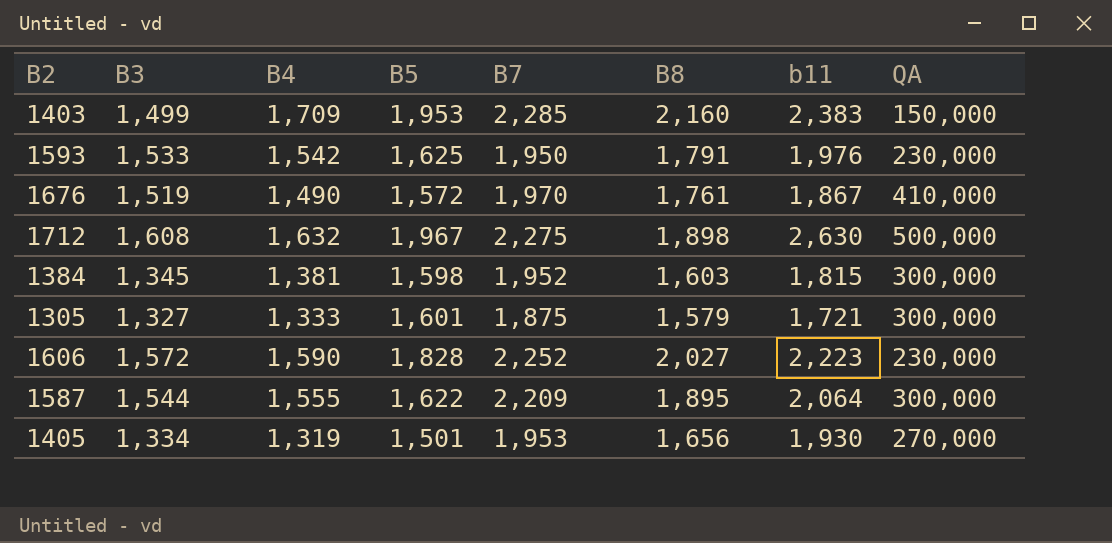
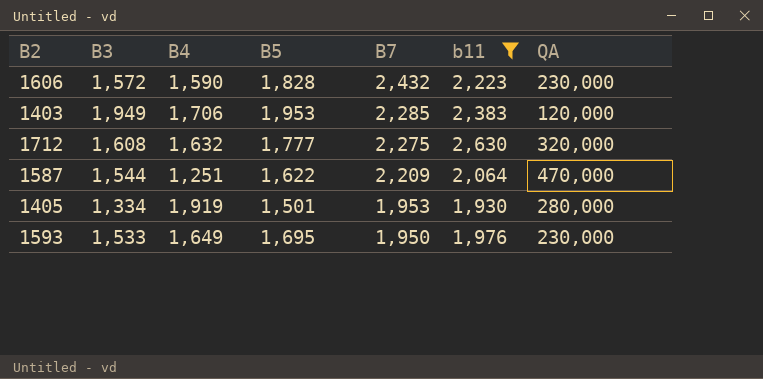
filter: none -> b11 >= 1,930
row order: none -> B7 descending
column B8 | position: 6 -> none
1606 | B7: 2,252 -> 2,432
1403 | B3: 1,499 -> 1,949
1403 | B4: 1,709 -> 1,706
1403 | QA: 150,000 -> 120,000
1712 | B5: 1,967 -> 1,777
1712 | QA: 500,000 -> 320,000
1587 | B4: 1,555 -> 1,251
1587 | QA: 300,000 -> 470,000
1405 | B4: 1,319 -> 1,919
1405 | QA: 270,000 -> 280,000
1593 | B4: 1,542 -> 1,649
1593 | B5: 1,625 -> 1,695

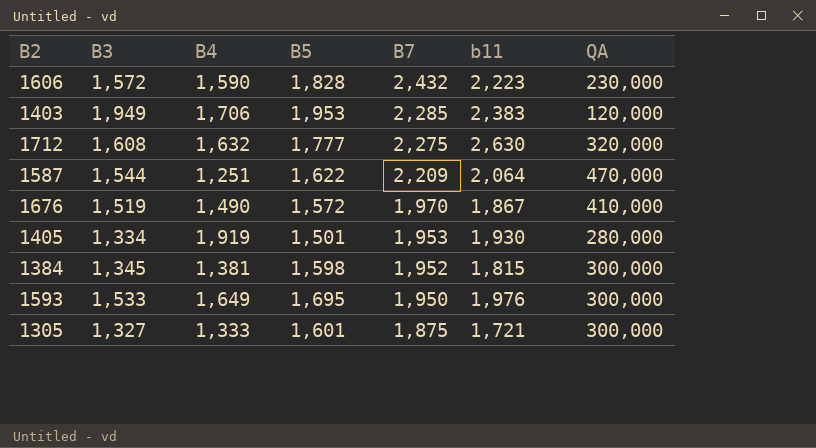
filter: b11 >= 1,930 -> none
1593 | QA: 230,000 -> 300,000

